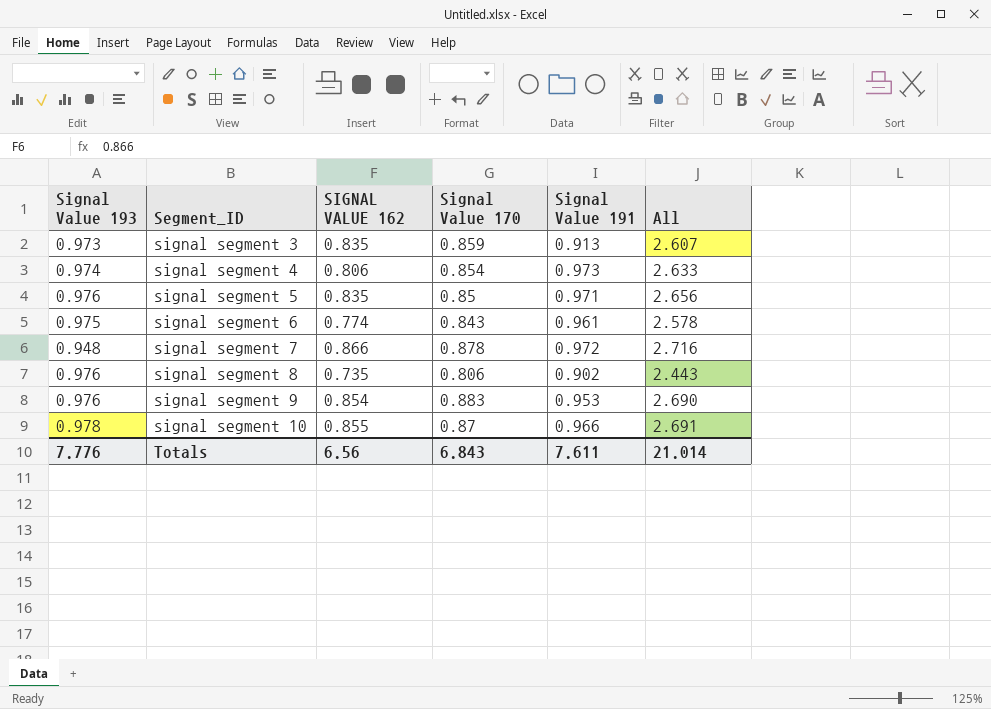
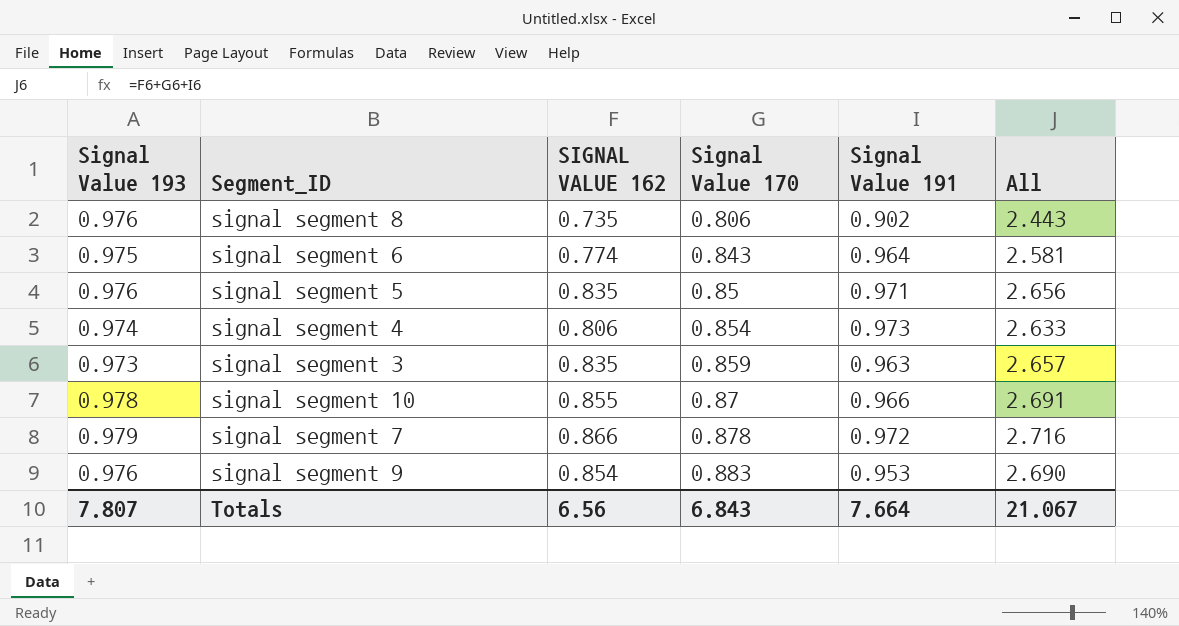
row order: Segment_ID ascending -> Signal Value 170 ascending
signal segment 6 | Signal Value 191: 0.961 -> 0.964
signal segment 6 | All: 2.578 -> 2.581
signal segment 3 | Signal Value 191: 0.913 -> 0.963
signal segment 3 | All: 2.607 -> 2.657
signal segment 7 | Signal Value 193: 0.948 -> 0.979
Totals | Signal Value 193: 7.776 -> 7.807
Totals | Signal Value 191: 7.611 -> 7.664
Totals | All: 21.014 -> 21.067

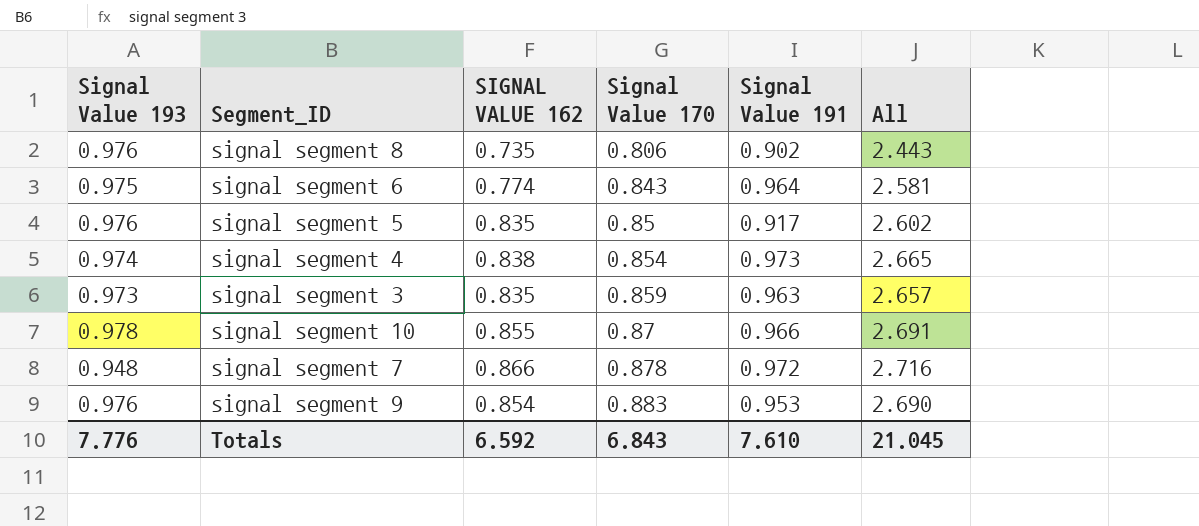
signal segment 5 | Signal Value 191: 0.971 -> 0.917
signal segment 5 | All: 2.656 -> 2.602
signal segment 4 | SIGNAL VALUE 162: 0.806 -> 0.838
signal segment 4 | All: 2.633 -> 2.665
signal segment 7 | Signal Value 193: 0.979 -> 0.948
Totals | Signal Value 193: 7.807 -> 7.776
Totals | SIGNAL VALUE 162: 6.56 -> 6.592
Totals | Signal Value 191: 7.664 -> 7.610
Totals | All: 21.067 -> 21.045

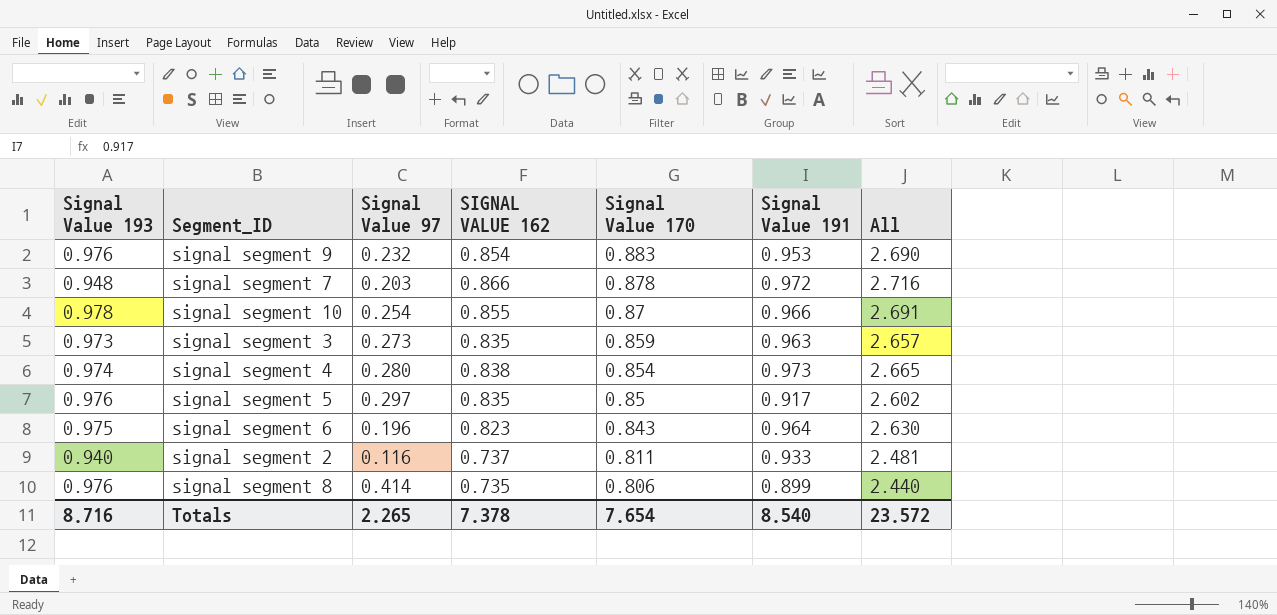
row order: Signal Value 170 ascending -> Signal Value 170 descending
column Signal Value 97 | position: none -> 3
signal segment 6 | SIGNAL VALUE 162: 0.774 -> 0.823
signal segment 6 | All: 2.581 -> 2.630
row signal segment 2: none -> 0.940 | 0.116 | 0.737 | 0.811 | 0.933 | 2.481
signal segment 8 | Signal Value 191: 0.902 -> 0.899
signal segment 8 | All: 2.443 -> 2.440
Totals | Signal Value 193: 7.776 -> 8.716
Totals | SIGNAL VALUE 162: 6.592 -> 7.378
Totals | Signal Value 170: 6.843 -> 7.654
Totals | Signal Value 191: 7.610 -> 8.540
Totals | All: 21.045 -> 23.572

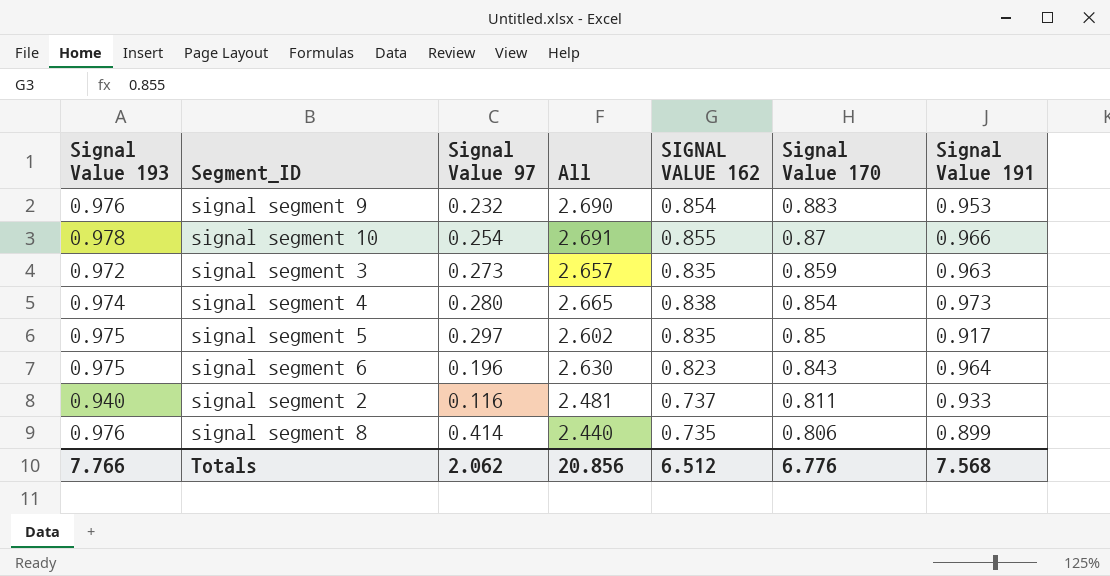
column All | position: 7 -> 4
row signal segment 7: 0.948 | 0.203 | 0.866 | 0.878 | 0.972 | 2.716 -> none
signal segment 3 | Signal Value 193: 0.973 -> 0.972
signal segment 5 | Signal Value 193: 0.976 -> 0.975
Totals | Signal Value 193: 8.716 -> 7.766
Totals | Signal Value 97: 2.265 -> 2.062
Totals | All: 23.572 -> 20.856
Totals | SIGNAL VALUE 162: 7.378 -> 6.512
Totals | Signal Value 170: 7.654 -> 6.776
Totals | Signal Value 191: 8.540 -> 7.568

